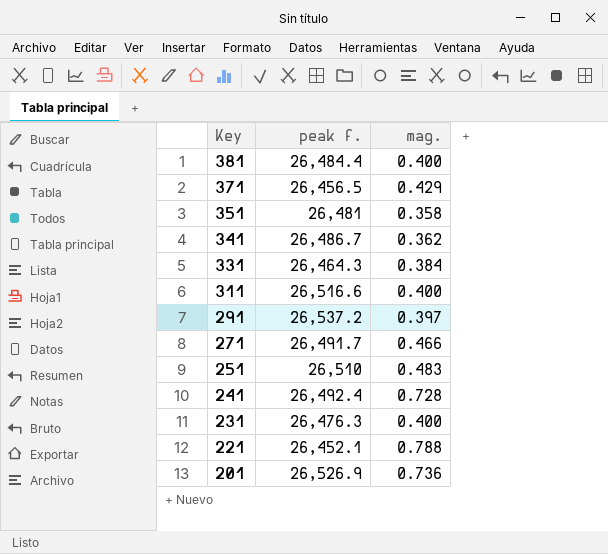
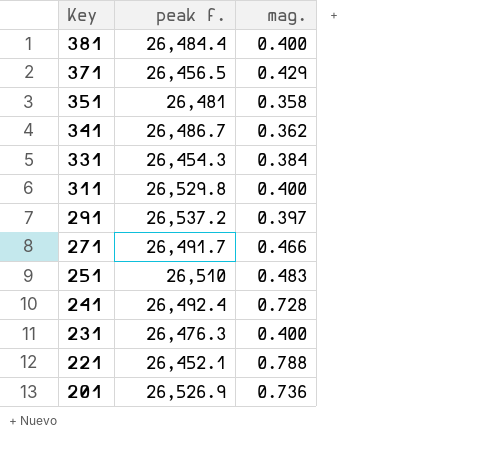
331 | peak f.: 26,464.3 -> 26,454.3
311 | peak f.: 26,516.6 -> 26,529.8

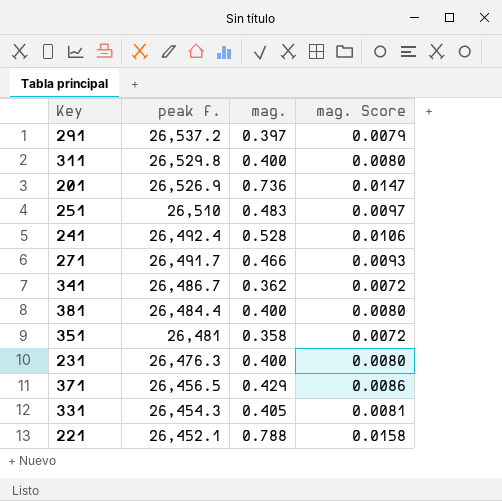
row order: Key descending -> peak f. descending
column mag. Score | formula: none -> [mag.] * 0.02
241 | mag.: 0.728 -> 0.528
331 | mag.: 0.384 -> 0.405

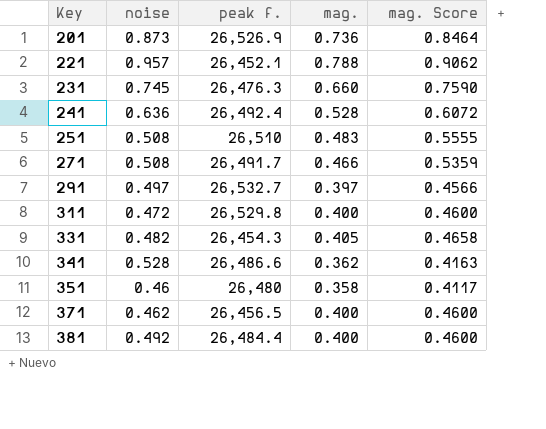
row order: peak f. descending -> Key ascending
column noise | position: none -> 2
column mag. Score | formula: [mag.] * 0.02 -> [mag.] * 1.15
231 | mag.: 0.400 -> 0.660
291 | peak f.: 26,537.2 -> 26,532.7
341 | peak f.: 26,486.7 -> 26,486.6
351 | peak f.: 26,481 -> 26,480
371 | mag.: 0.429 -> 0.400

